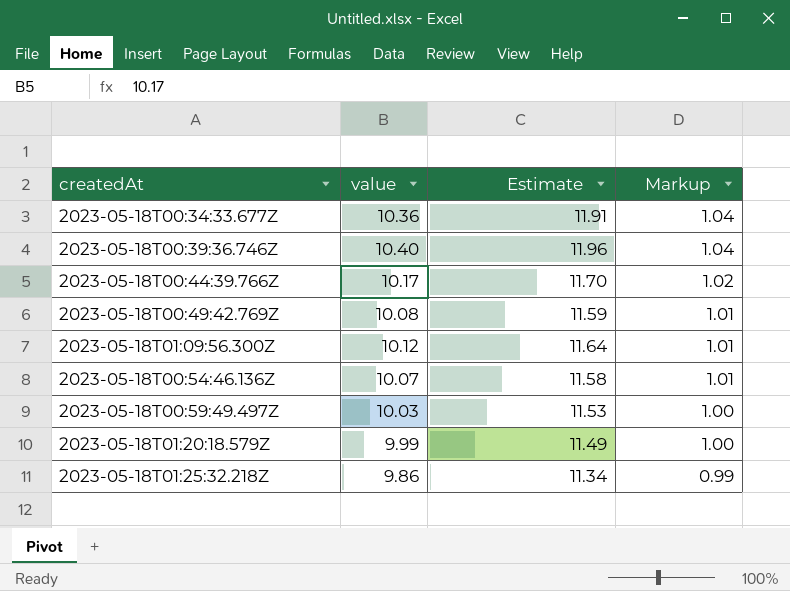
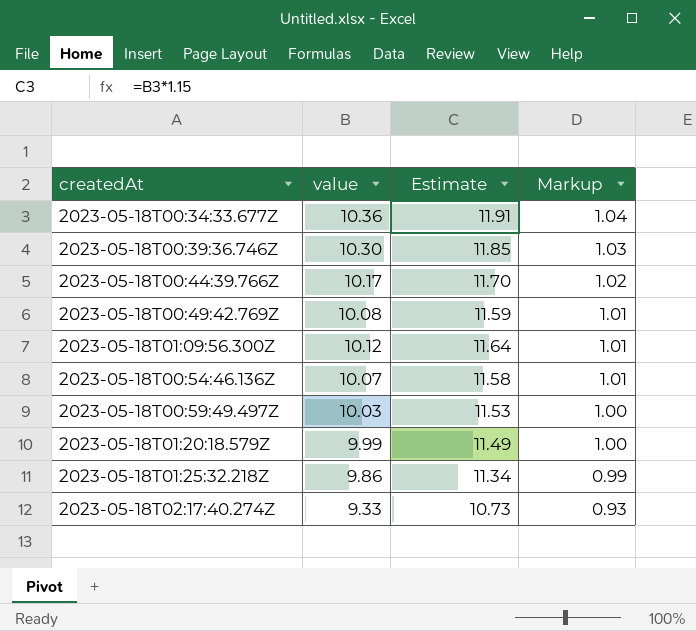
2023-05-18T00:39:36.746Z | value: 10.40 -> 10.30
2023-05-18T00:39:36.746Z | Estimate: 11.96 -> 11.85
2023-05-18T00:39:36.746Z | Markup: 1.04 -> 1.03
row 2023-05-18T02:17:40.274Z: none -> 9.33 | 10.73 | 0.93

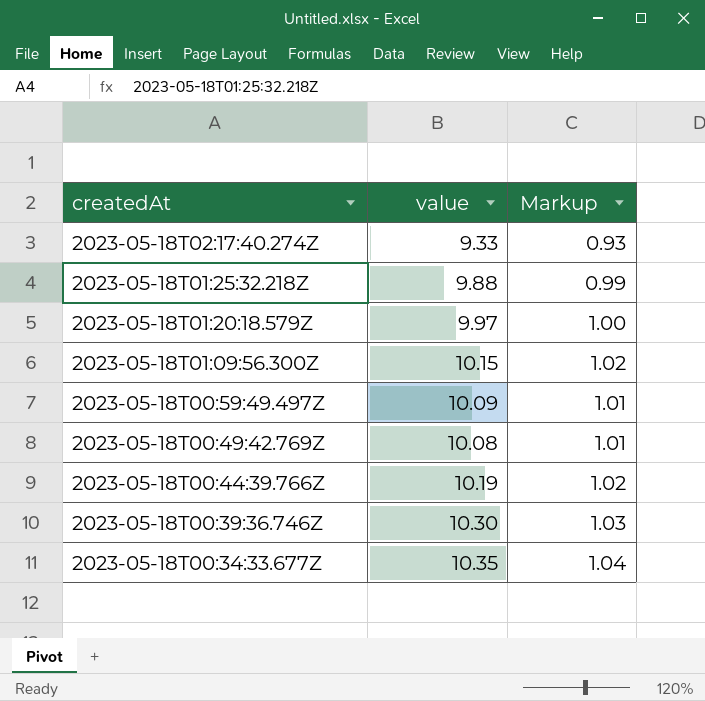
row order: Markup descending -> createdAt descending
column Estimate | formula: [value] * 1.15 -> none
row 2023-05-18T00:54:46.136Z: 10.07 | 11.58 | 1.01 -> none
2023-05-18T01:25:32.218Z | value: 9.86 -> 9.88
2023-05-18T01:20:18.579Z | value: 9.99 -> 9.97
2023-05-18T01:09:56.300Z | value: 10.12 -> 10.15
2023-05-18T01:09:56.300Z | Markup: 1.01 -> 1.02
2023-05-18T00:59:49.497Z | value: 10.03 -> 10.09
2023-05-18T00:59:49.497Z | Markup: 1.00 -> 1.01
2023-05-18T00:44:39.766Z | value: 10.17 -> 10.19
2023-05-18T00:34:33.677Z | value: 10.36 -> 10.35

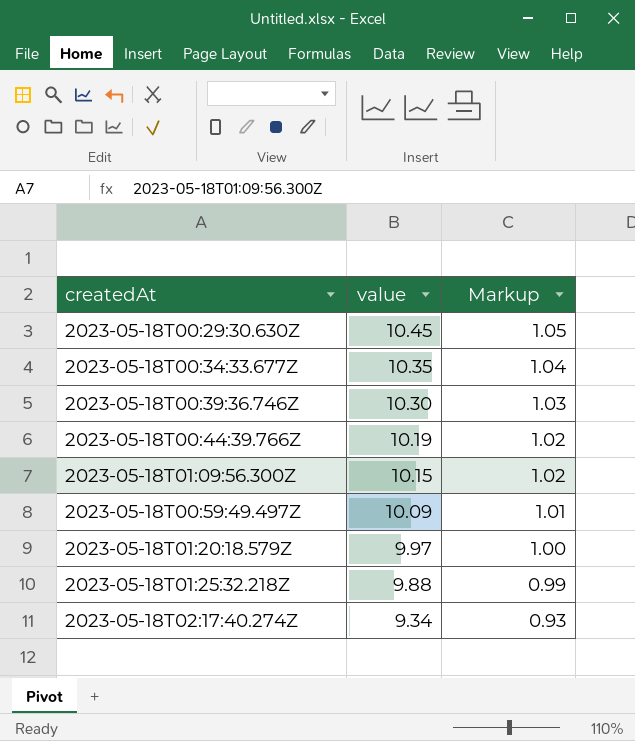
row order: createdAt descending -> value descending
row 2023-05-18T00:49:42.769Z: 10.08 | 1.01 -> none
row 2023-05-18T00:29:30.630Z: none -> 10.45 | 1.05
2023-05-18T02:17:40.274Z | value: 9.33 -> 9.34

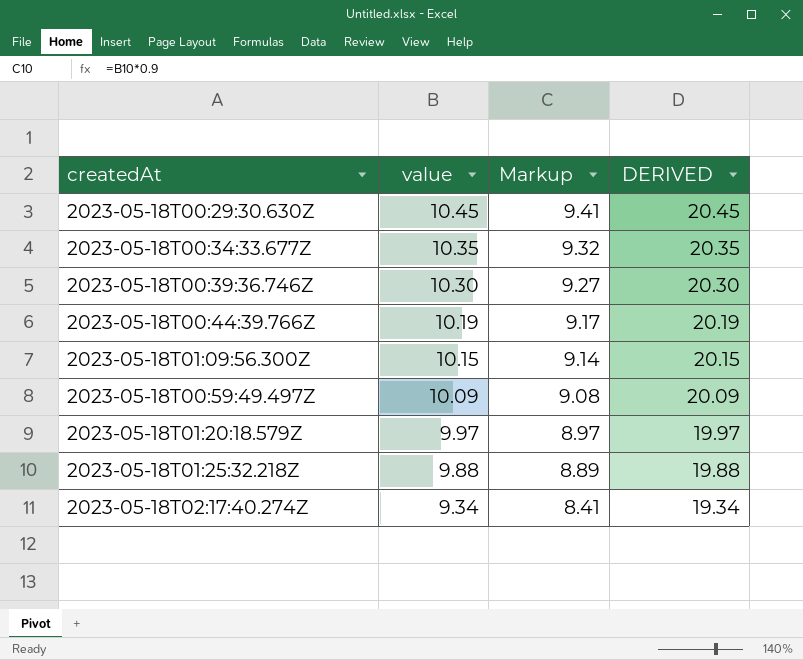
column Markup | formula: [value] * 0.1 -> [value] * 0.9
column DERIVED | formula: none -> [value] + 10

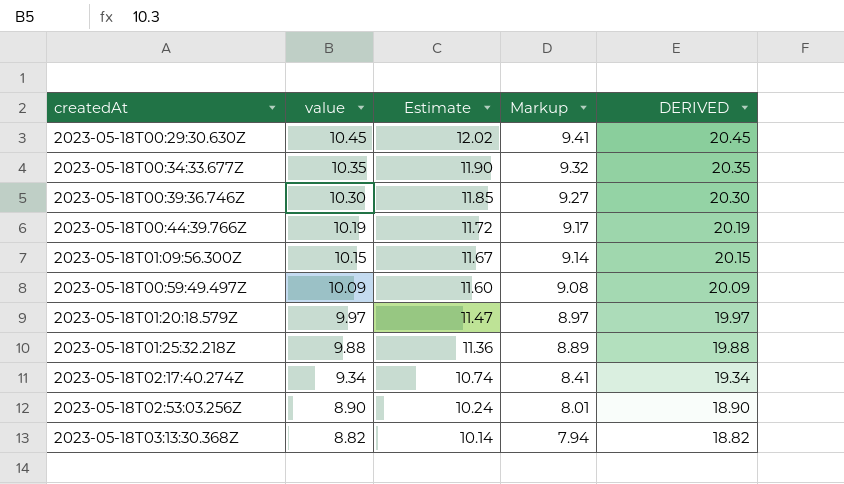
column Estimate | formula: none -> [value] * 1.15
row 2023-05-18T02:53:03.256Z: none -> 8.90 | 10.24 | 8.01 | 18.90
row 2023-05-18T03:13:30.368Z: none -> 8.82 | 10.14 | 7.94 | 18.82

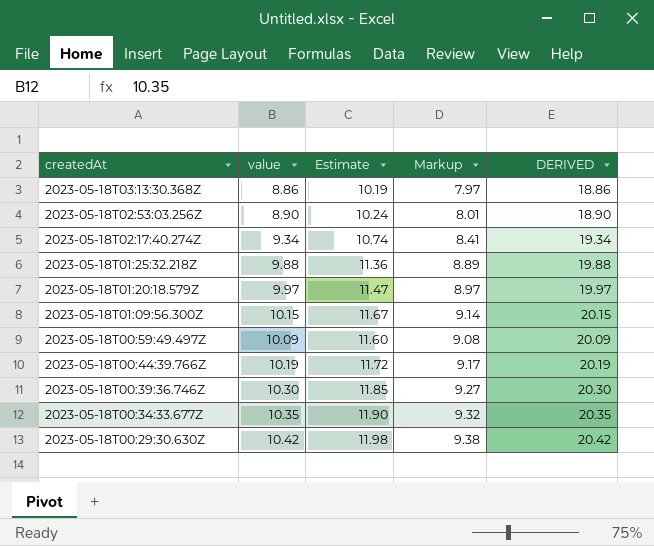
row order: value descending -> createdAt descending
2023-05-18T03:13:30.368Z | value: 8.82 -> 8.86
2023-05-18T03:13:30.368Z | Estimate: 10.14 -> 10.19
2023-05-18T03:13:30.368Z | Markup: 7.94 -> 7.97
2023-05-18T03:13:30.368Z | DERIVED: 18.82 -> 18.86
2023-05-18T00:29:30.630Z | value: 10.45 -> 10.42
2023-05-18T00:29:30.630Z | Estimate: 12.02 -> 11.98
2023-05-18T00:29:30.630Z | Markup: 9.41 -> 9.38
2023-05-18T00:29:30.630Z | DERIVED: 20.45 -> 20.42

